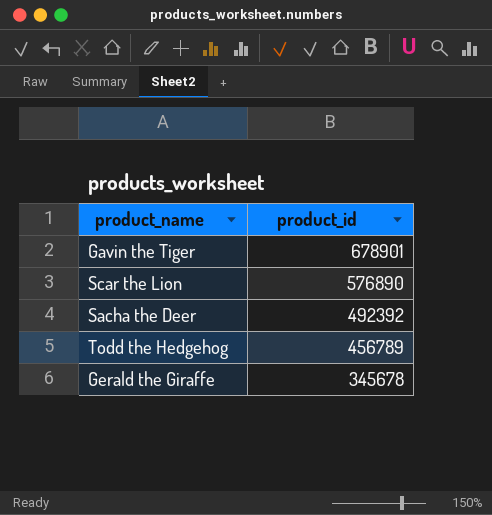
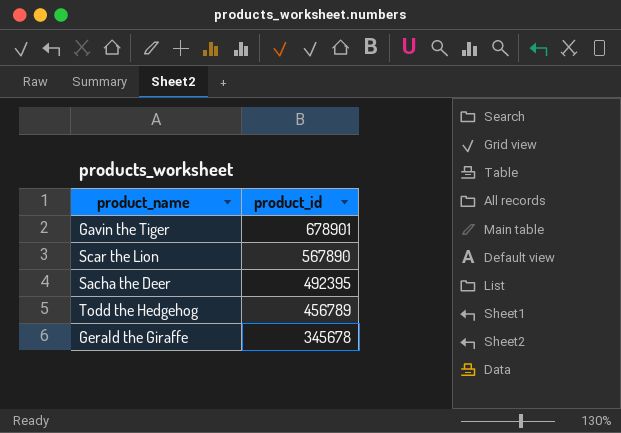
Scar the Lion | product_id: 576890 -> 567890
Sacha the Deer | product_id: 492392 -> 492395

